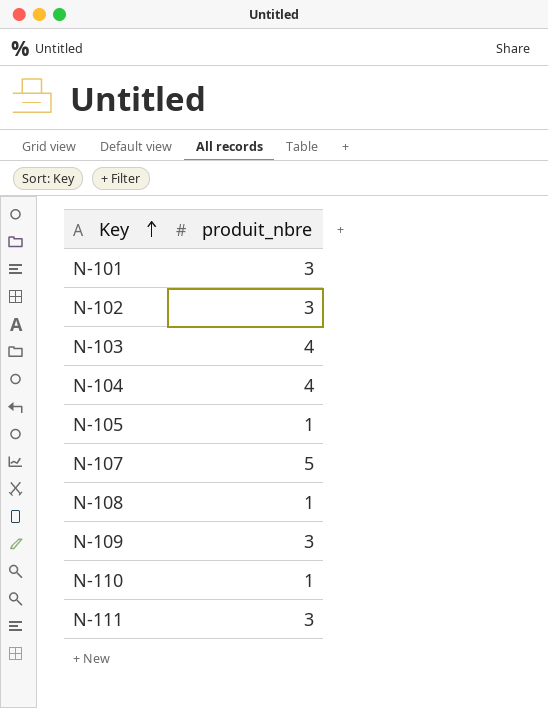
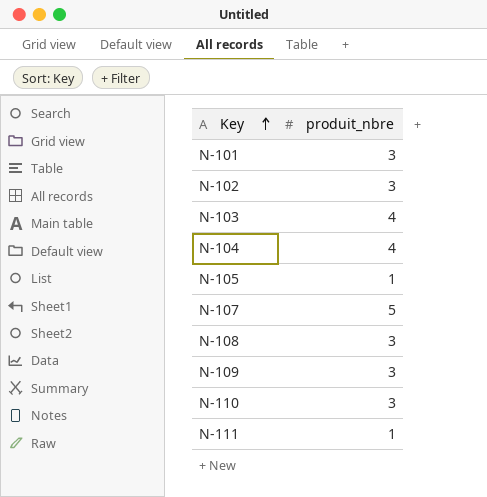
N-108 | produit_nbre: 1 -> 3
N-110 | produit_nbre: 1 -> 3
N-111 | produit_nbre: 3 -> 1

